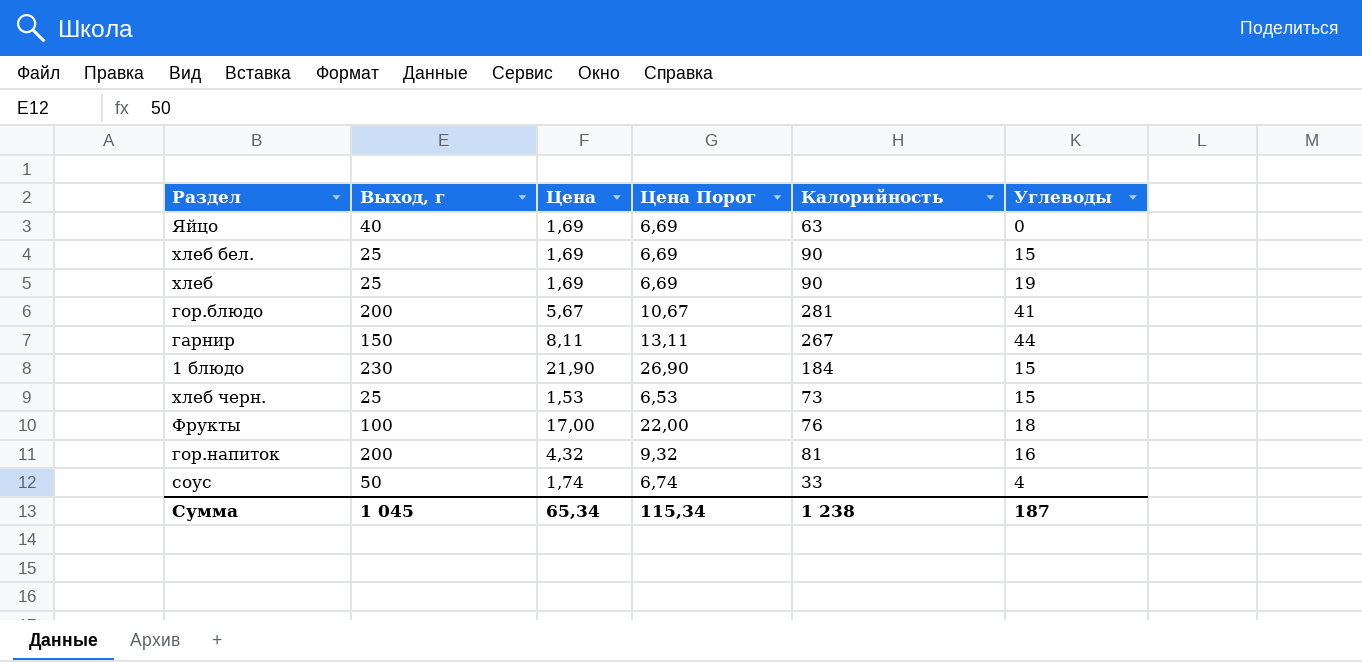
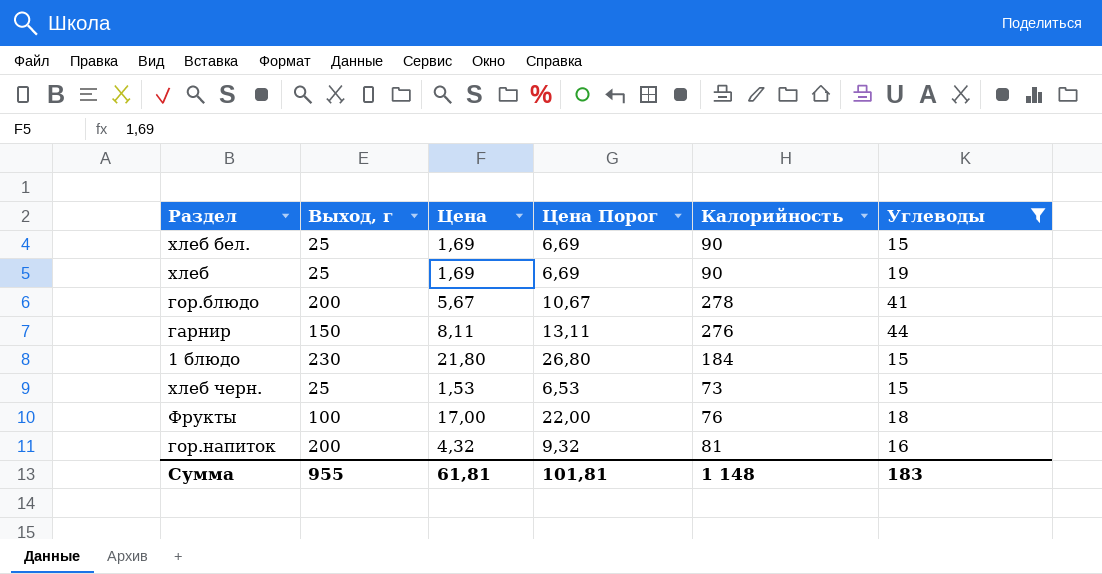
filter: none -> Углеводы >= 15
гор.блюдо | Калорийность: 281 -> 278
гарнир | Калорийность: 267 -> 276
1 блюдо | Цена: 21,90 -> 21,80
1 блюдо | Цена Порог: 26,90 -> 26,80
Сумма | Выход, г: 1 045 -> 955
Сумма | Цена: 65,34 -> 61,81
Сумма | Цена Порог: 115,34 -> 101,81
Сумма | Калорийность: 1 238 -> 1 148
Сумма | Углеводы: 187 -> 183

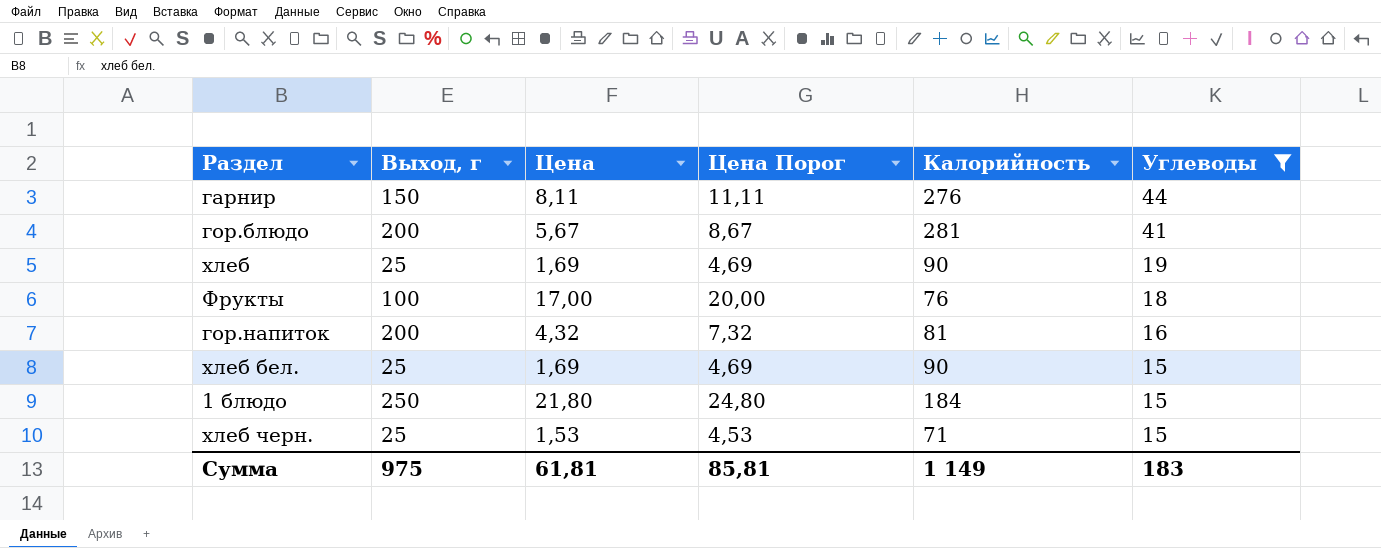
row order: none -> Углеводы descending
column Цена Порог | formula: [Цена] + 5 -> [Цена] + 3
гор.блюдо | Калорийность: 278 -> 281
1 блюдо | Выход, г: 230 -> 250
хлеб черн. | Калорийность: 73 -> 71
Сумма | Выход, г: 955 -> 975
Сумма | Цена Порог: 101,81 -> 85,81
Сумма | Калорийность: 1 148 -> 1 149

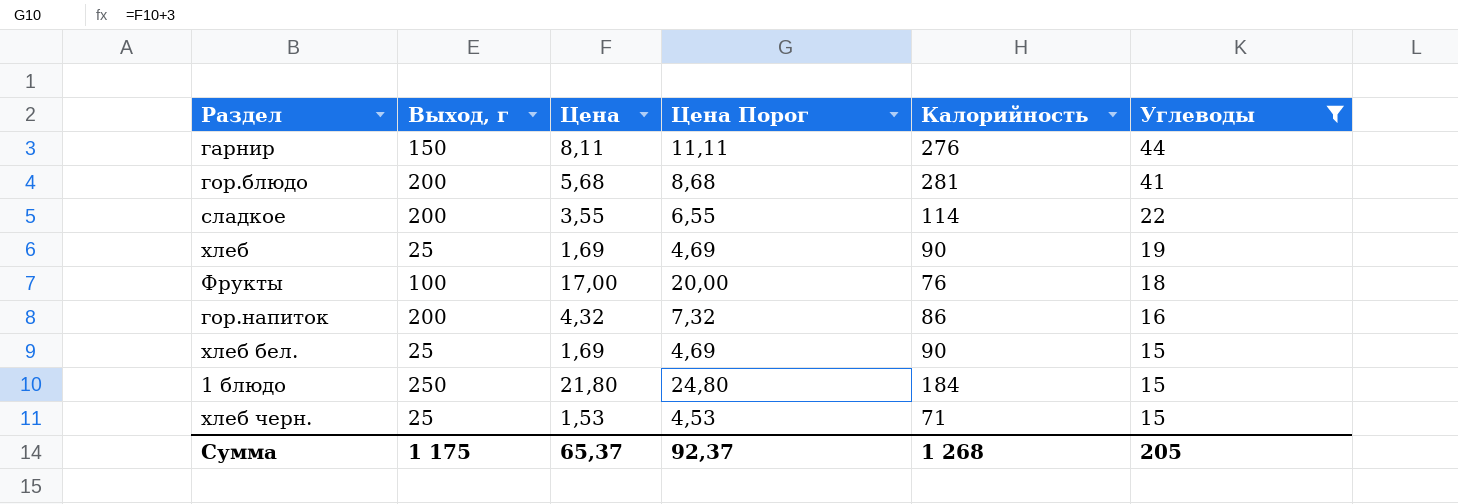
гор.блюдо | Цена: 5,67 -> 5,68
гор.блюдо | Цена Порог: 8,67 -> 8,68
row сладкое: none -> 200 | 3,55 | 6,55 | 114 | 22
гор.напиток | Калорийность: 81 -> 86
Сумма | Выход, г: 975 -> 1 175
Сумма | Цена: 61,81 -> 65,37
Сумма | Цена Порог: 85,81 -> 92,37
Сумма | Калорийность: 1 149 -> 1 268
Сумма | Углеводы: 183 -> 205

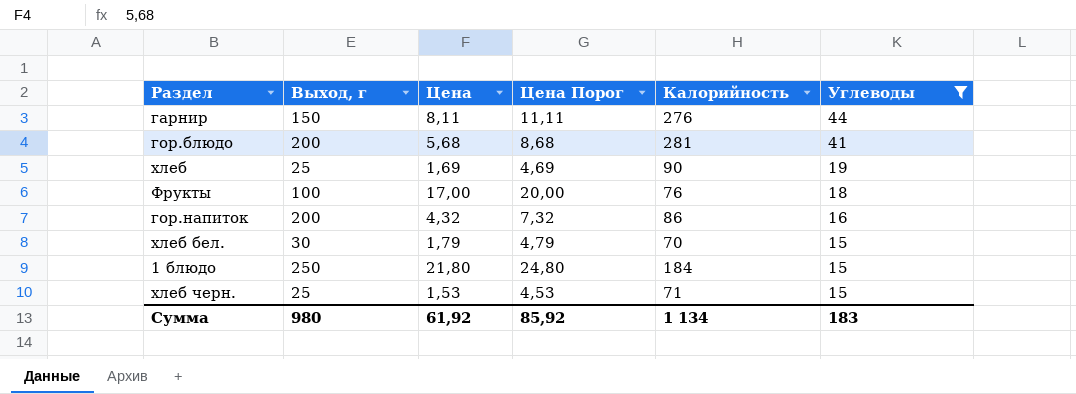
row сладкое: 200 | 3,55 | 6,55 | 114 | 22 -> none
хлеб бел. | Выход, г: 25 -> 30
хлеб бел. | Цена: 1,69 -> 1,79
хлеб бел. | Цена Порог: 4,69 -> 4,79
хлеб бел. | Калорийность: 90 -> 70
Сумма | Выход, г: 1 175 -> 980
Сумма | Цена: 65,37 -> 61,92
Сумма | Цена Порог: 92,37 -> 85,92
Сумма | Калорийность: 1 268 -> 1 134
Сумма | Углеводы: 205 -> 183

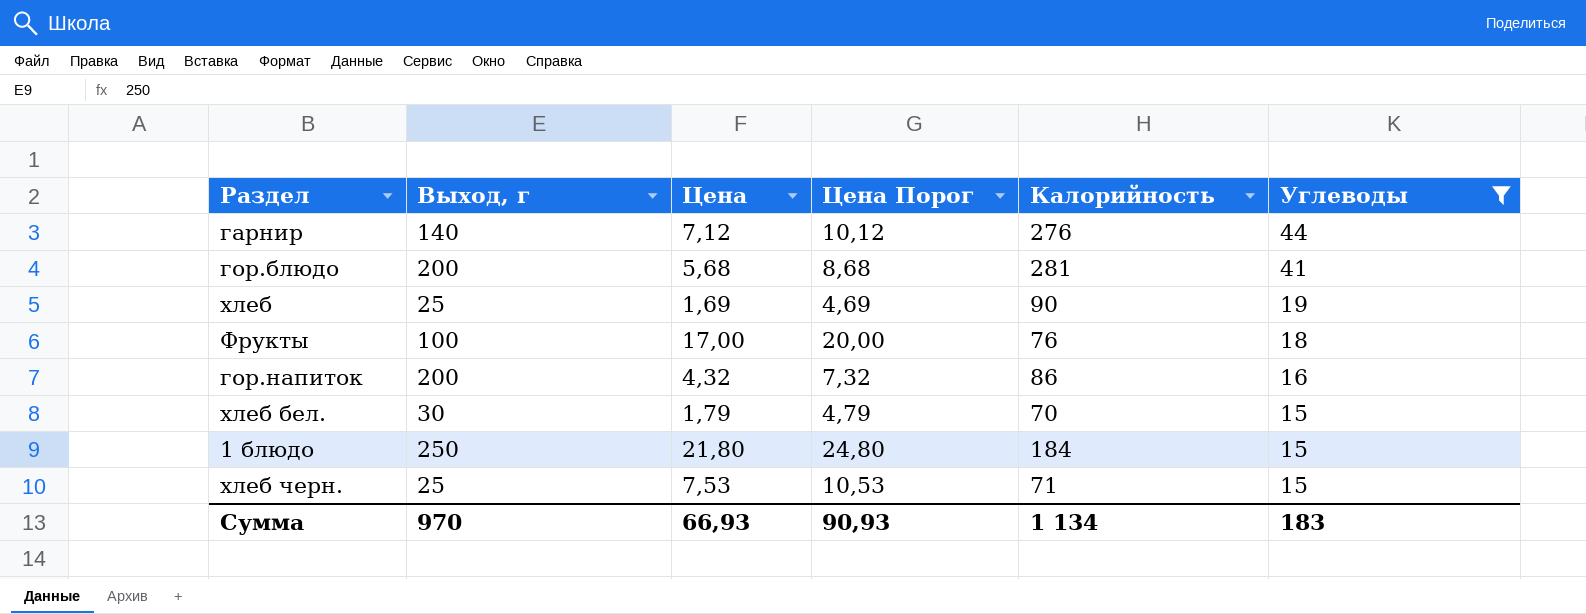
гарнир | Выход, г: 150 -> 140
гарнир | Цена: 8,11 -> 7,12
гарнир | Цена Порог: 11,11 -> 10,12
хлеб черн. | Цена: 1,53 -> 7,53
хлеб черн. | Цена Порог: 4,53 -> 10,53
Сумма | Выход, г: 980 -> 970
Сумма | Цена: 61,92 -> 66,93
Сумма | Цена Порог: 85,92 -> 90,93

